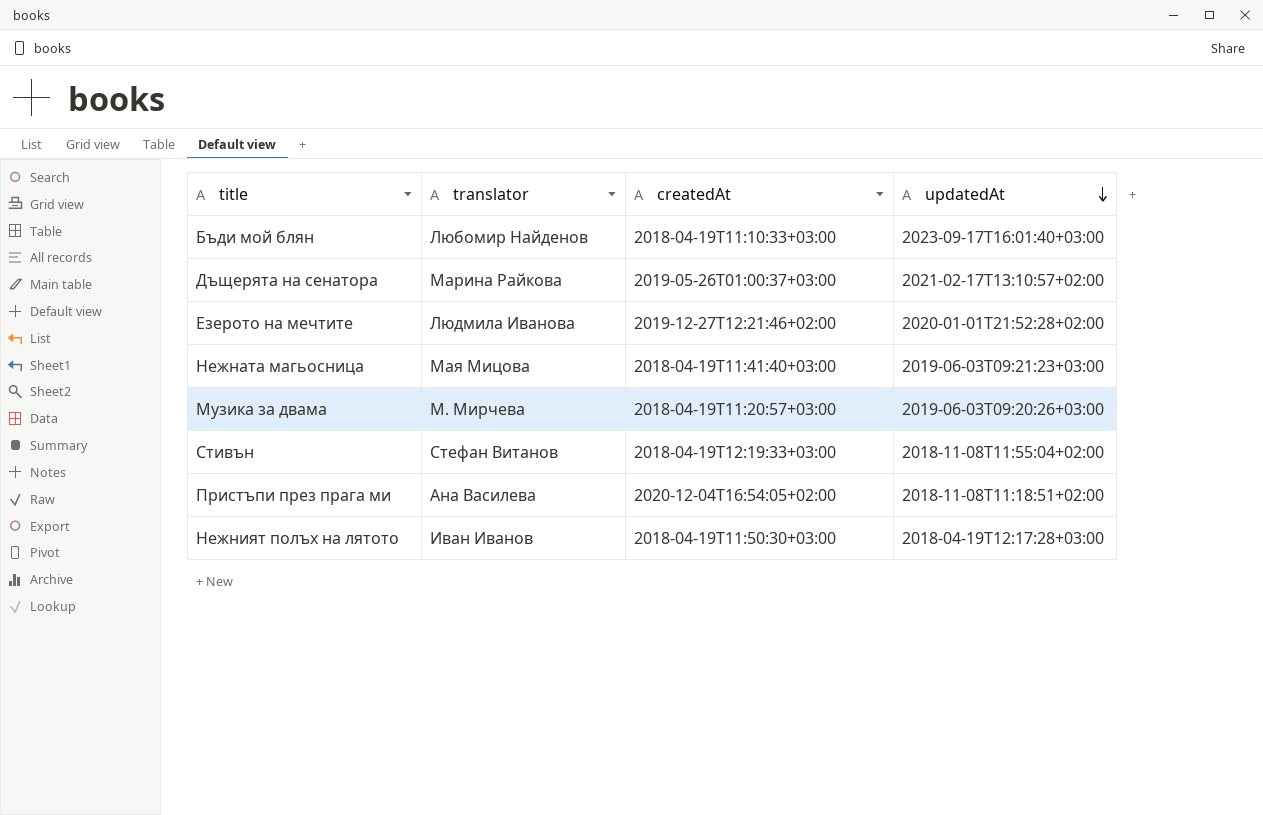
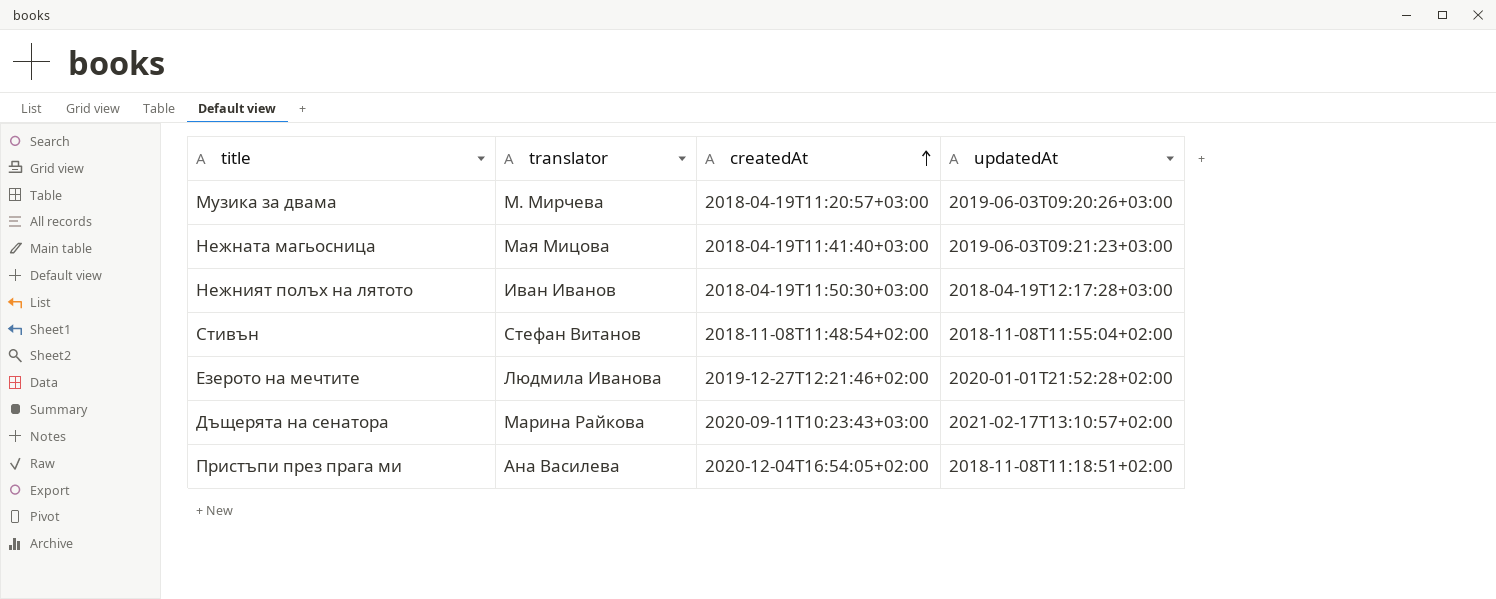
row order: updatedAt descending -> createdAt ascending
row Бъди мой блян: Любомир Найденов | 2018-04-19T11:10:33+03:00 | 2023-09-17T16:01:40+03:00 -> none
Стивън | createdAt: 2018-04-19T12:19:33+03:00 -> 2018-11-08T11:48:54+02:00
Дъщерята на сенатора | createdAt: 2019-05-26T01:00:37+03:00 -> 2020-09-11T10:23:43+03:00

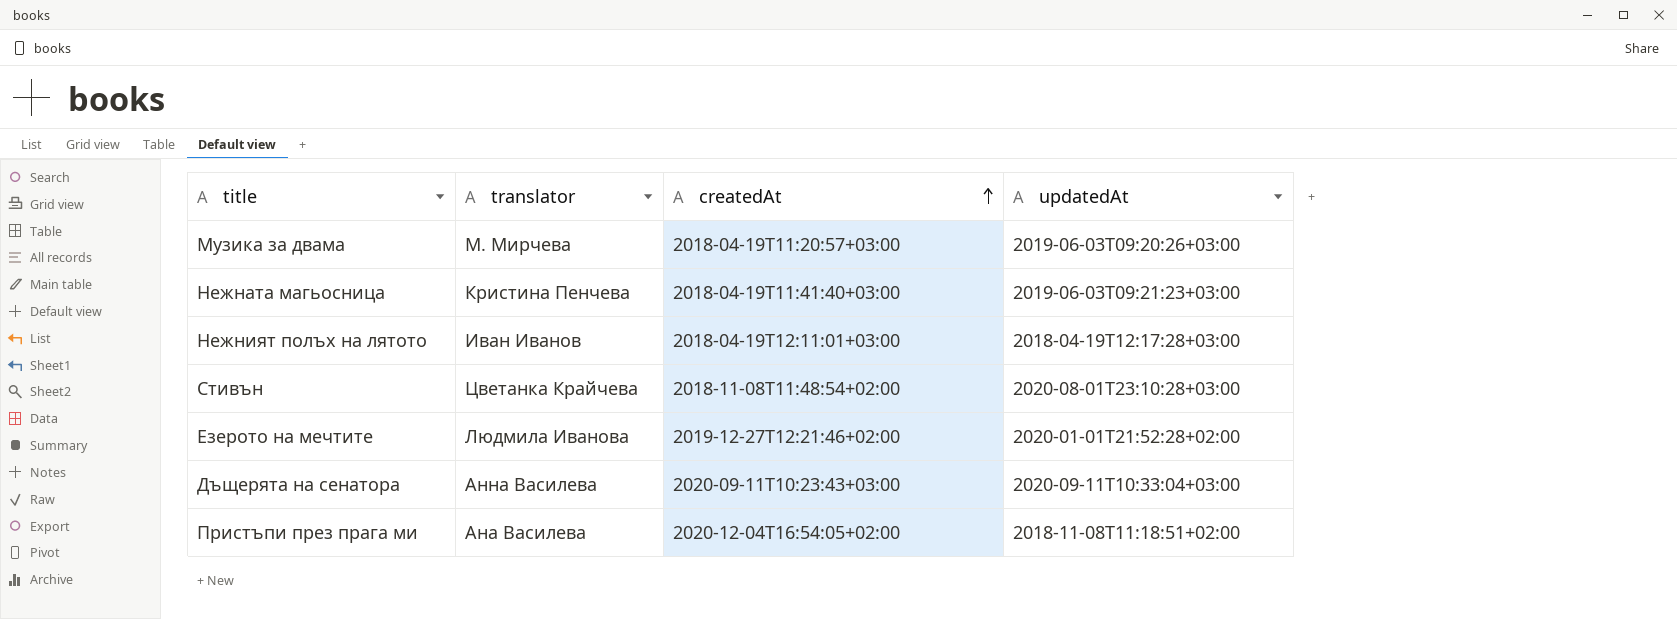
Нежната магьосница | translator: Мая Мицова -> Кристина Пенчева
Нежният полъх на лятото | createdAt: 2018-04-19T11:50:30+03:00 -> 2018-04-19T12:11:01+03:00
Стивън | translator: Стефан Витанов -> Цветанка Крайчева
Стивън | updatedAt: 2018-11-08T11:55:04+02:00 -> 2020-08-01T23:10:28+03:00
Дъщерята на сенатора | translator: Марина Райкова -> Анна Василева
Дъщерята на сенатора | updatedAt: 2021-02-17T13:10:57+02:00 -> 2020-09-11T10:33:04+03:00

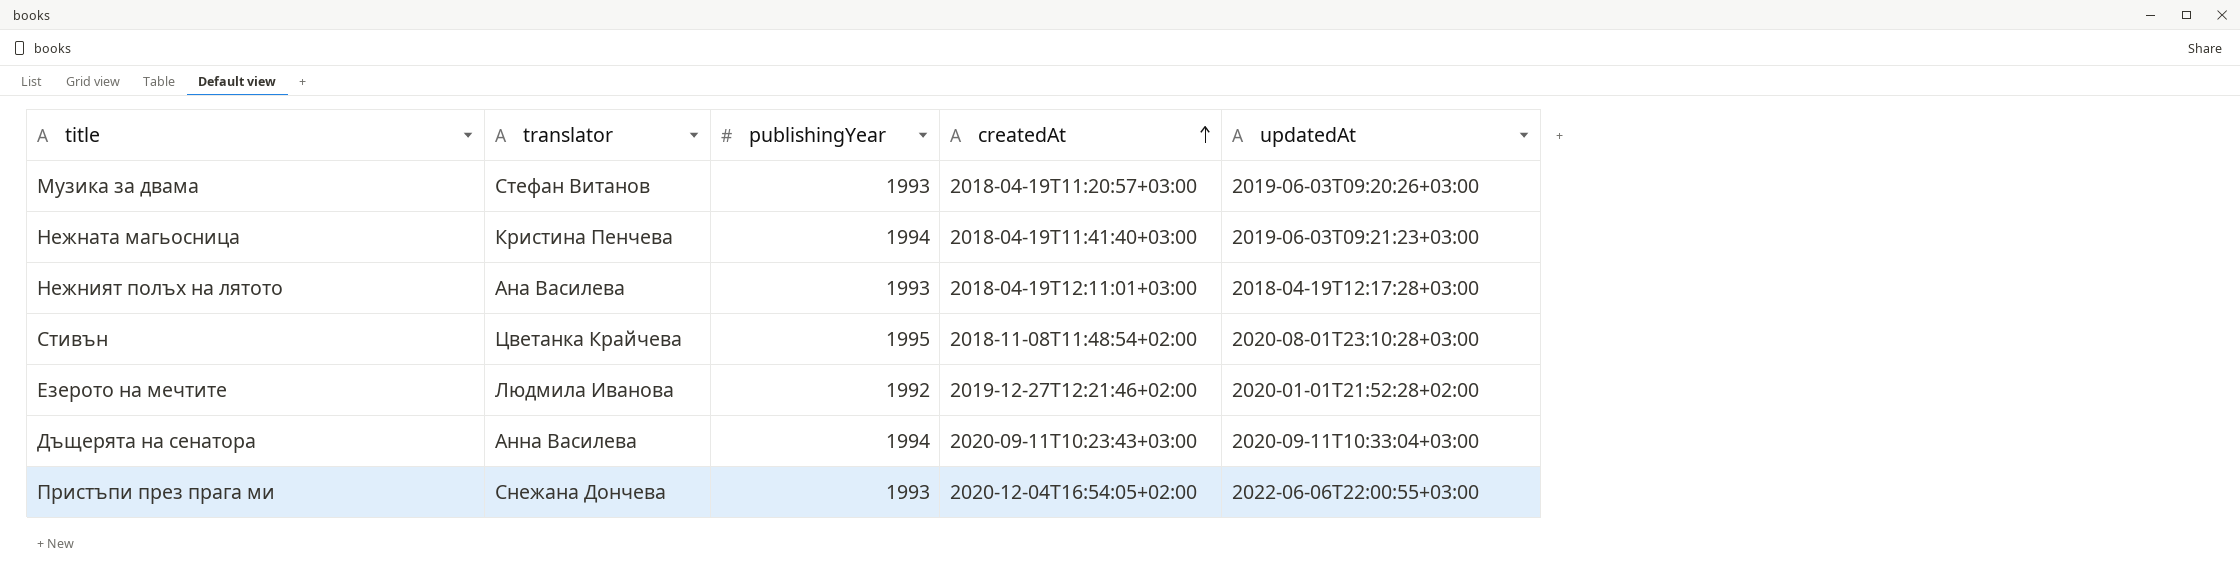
column publishingYear | position: none -> 3
Музика за двама | translator: М. Мирчева -> Стефан Витанов
Нежният полъх на лятото | translator: Иван Иванов -> Ана Василева
Пристъпи през прага ми | translator: Ана Василева -> Снежана Дончева
Пристъпи през прага ми | updatedAt: 2018-11-08T11:18:51+02:00 -> 2022-06-06T22:00:55+03:00

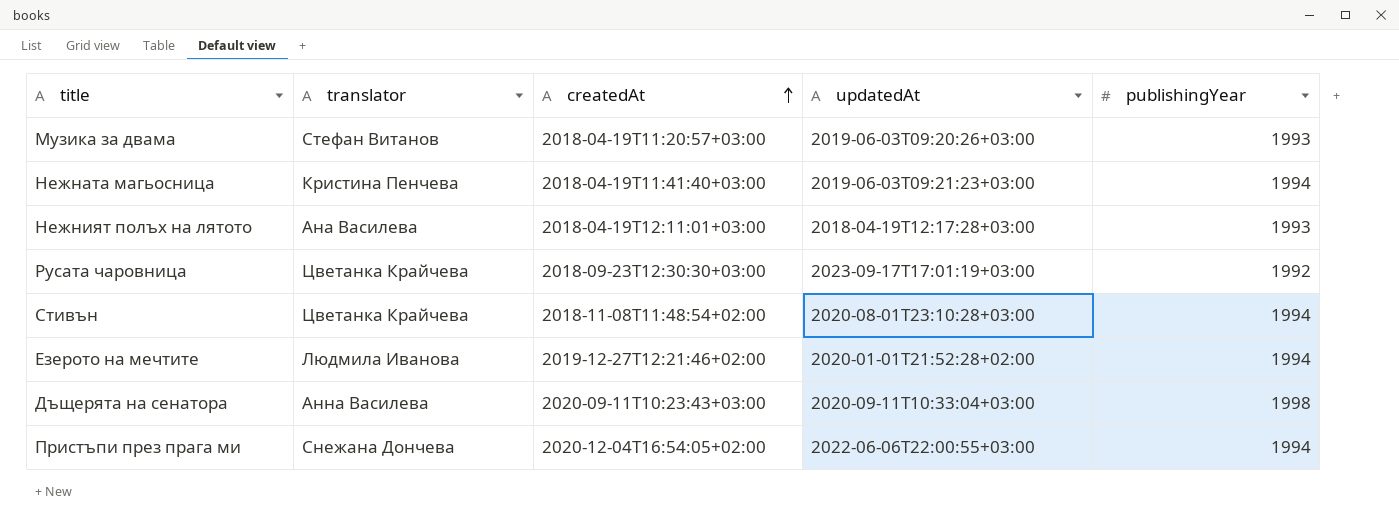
column publishingYear | position: 3 -> 5
row Русата чаровница: none -> Цветанка Крайчева | 2018-09-23T12:30:30+03:00 | 2023-09-17T17:01:19+03:00 | 1992
Стивън | publishingYear: 1995 -> 1994
Езерото на мечтите | publishingYear: 1992 -> 1994
Дъщерята на сенатора | publishingYear: 1994 -> 1998
Пристъпи през прага ми | publishingYear: 1993 -> 1994

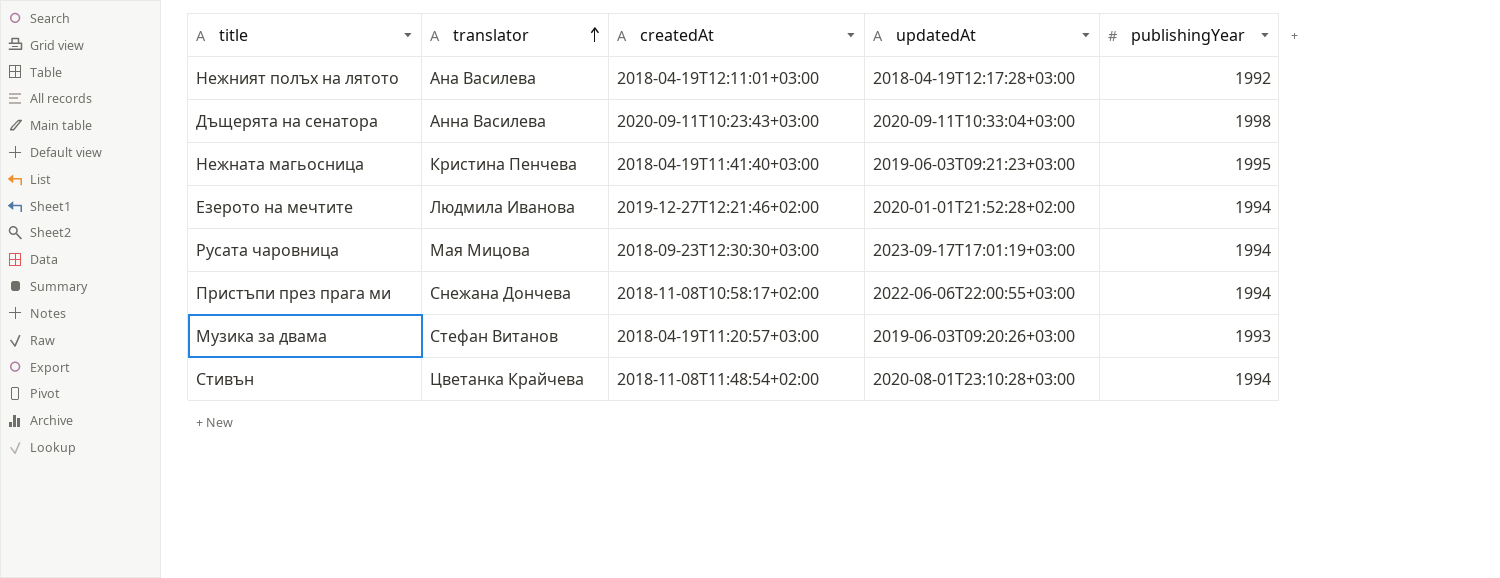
row order: createdAt ascending -> translator ascending
Нежният полъх на лятото | publishingYear: 1993 -> 1992
Нежната магьосница | publishingYear: 1994 -> 1995
Русата чаровница | translator: Цветанка Крайчева -> Мая Мицова
Русата чаровница | publishingYear: 1992 -> 1994
Пристъпи през прага ми | createdAt: 2020-12-04T16:54:05+02:00 -> 2018-11-08T10:58:17+02:00

